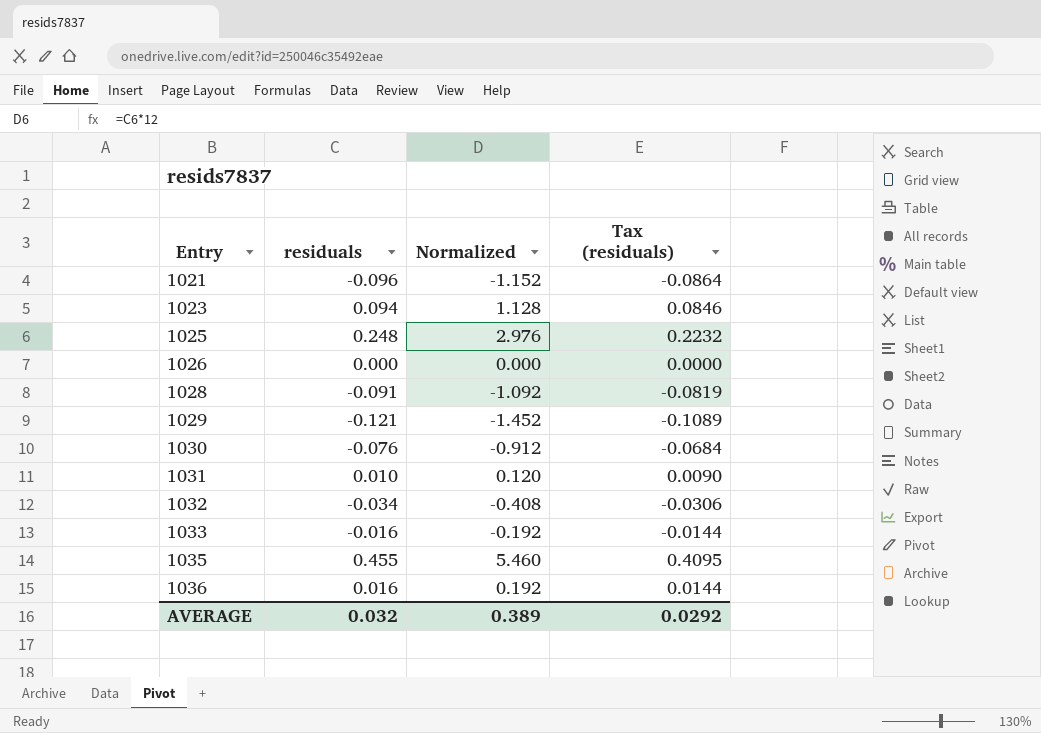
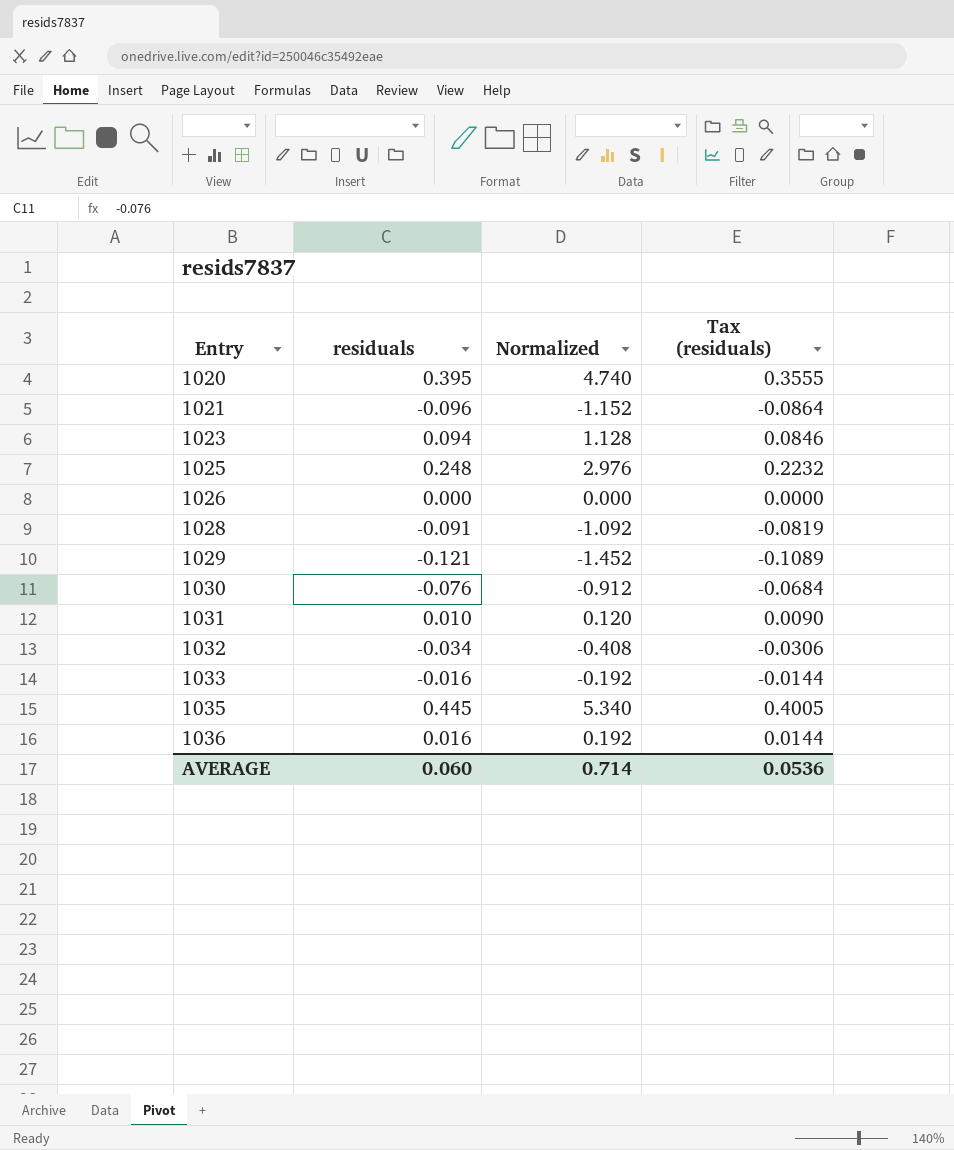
row 1020: none -> 0.395 | 4.740 | 0.3555
1035 | residuals: 0.455 -> 0.445
1035 | Normalized: 5.460 -> 5.340
1035 | Tax (residuals): 0.4095 -> 0.4005
AVERAGE | residuals: 0.032 -> 0.060
AVERAGE | Normalized: 0.389 -> 0.714
AVERAGE | Tax (residuals): 0.0292 -> 0.0536

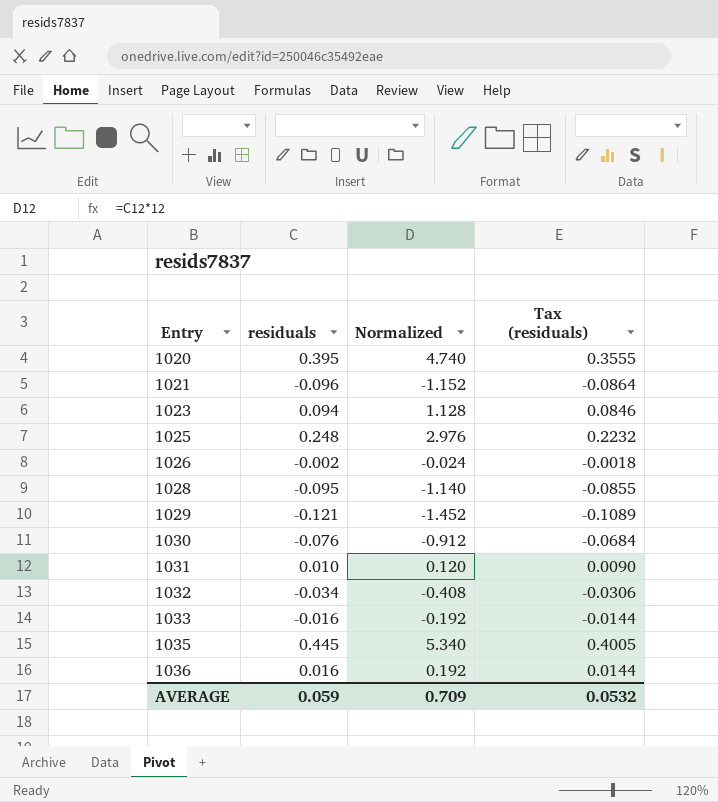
1026 | residuals: 0.000 -> -0.002
1026 | Normalized: 0.000 -> -0.024
1026 | Tax (residuals): 0.0000 -> -0.0018
1028 | residuals: -0.091 -> -0.095
1028 | Normalized: -1.092 -> -1.140
1028 | Tax (residuals): -0.0819 -> -0.0855
AVERAGE | residuals: 0.060 -> 0.059
AVERAGE | Normalized: 0.714 -> 0.709
AVERAGE | Tax (residuals): 0.0536 -> 0.0532

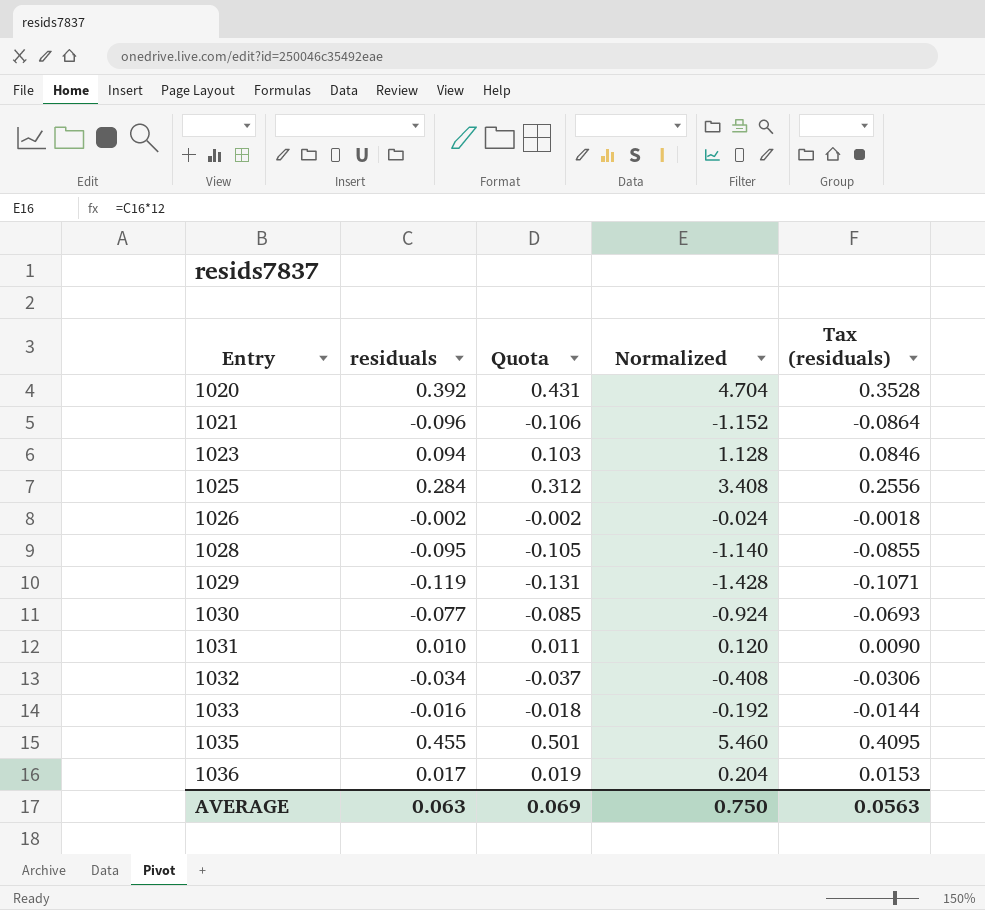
column Quota | formula: none -> [residuals] * 1.1
1020 | residuals: 0.395 -> 0.392
1020 | Normalized: 4.740 -> 4.704
1020 | Tax (residuals): 0.3555 -> 0.3528
1025 | residuals: 0.248 -> 0.284
1025 | Normalized: 2.976 -> 3.408
1025 | Tax (residuals): 0.2232 -> 0.2556
1029 | residuals: -0.121 -> -0.119
1029 | Normalized: -1.452 -> -1.428
1029 | Tax (residuals): -0.1089 -> -0.1071
1030 | residuals: -0.076 -> -0.077
1030 | Normalized: -0.912 -> -0.924
1030 | Tax (residuals): -0.0684 -> -0.0693
1035 | residuals: 0.445 -> 0.455
1035 | Normalized: 5.340 -> 5.460
1035 | Tax (residuals): 0.4005 -> 0.4095
1036 | residuals: 0.016 -> 0.017
1036 | Normalized: 0.192 -> 0.204
1036 | Tax (residuals): 0.0144 -> 0.0153
AVERAGE | residuals: 0.059 -> 0.063
AVERAGE | Normalized: 0.709 -> 0.750
AVERAGE | Tax (residuals): 0.0532 -> 0.0563

